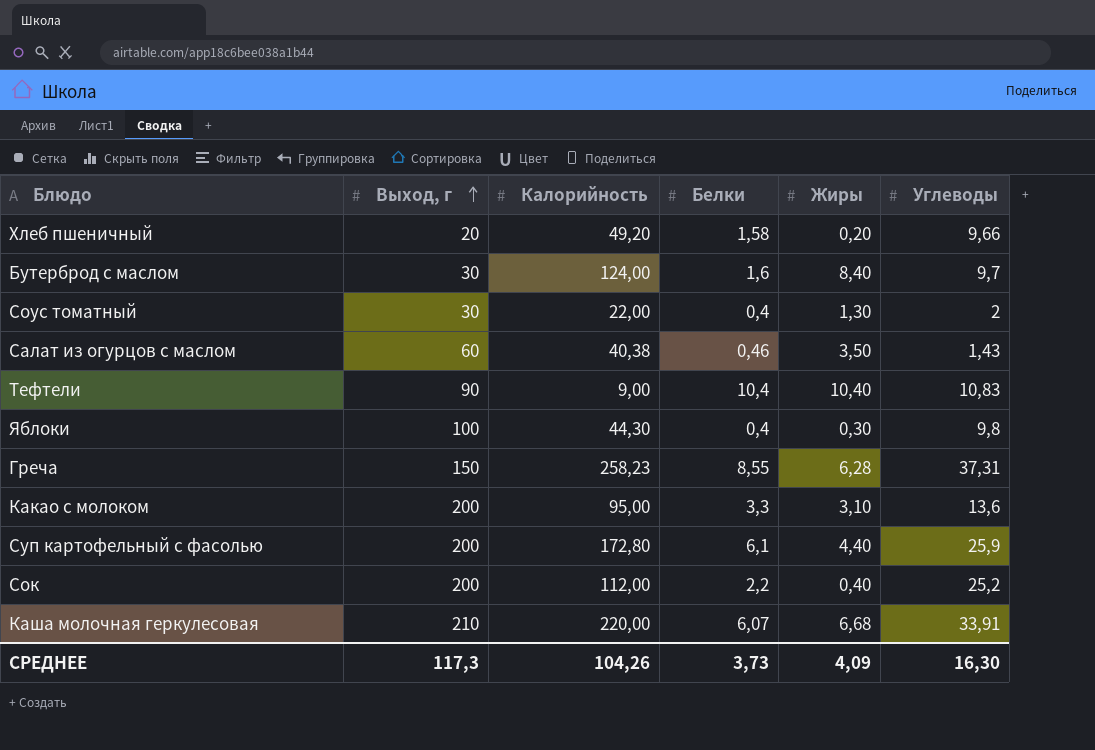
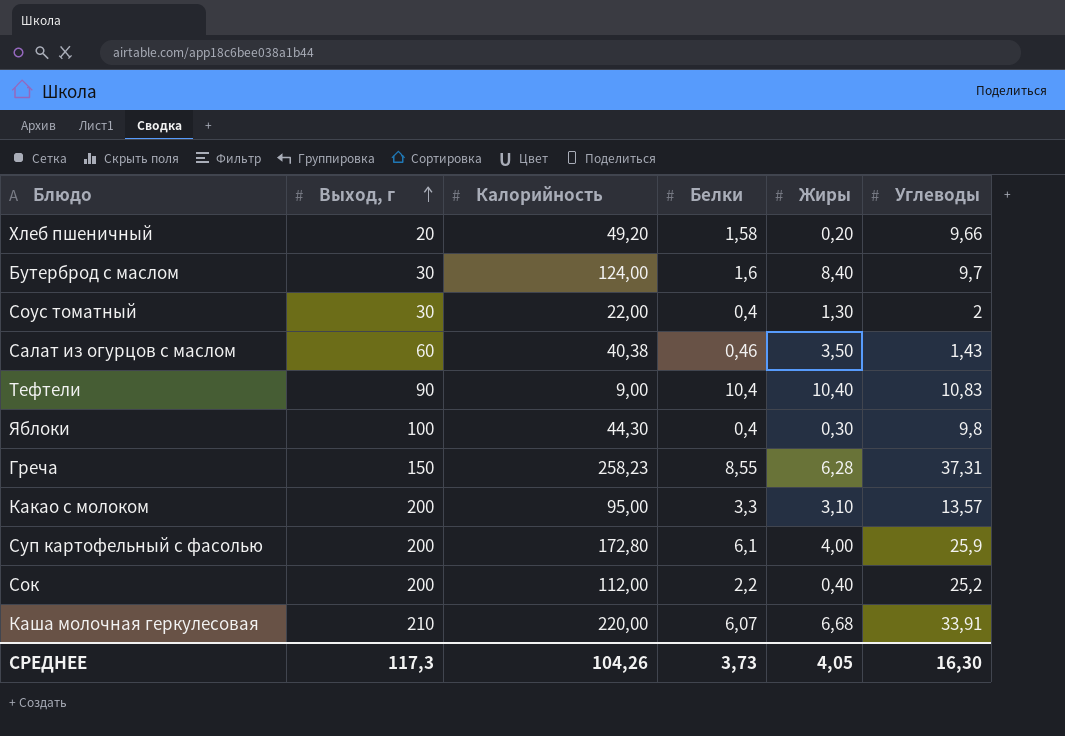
Какао с молоком | Углеводы: 13,6 -> 13,57
Суп картофельный с фасолью | Жиры: 4,40 -> 4,00
СРЕДНЕЕ | Жиры: 4,09 -> 4,05

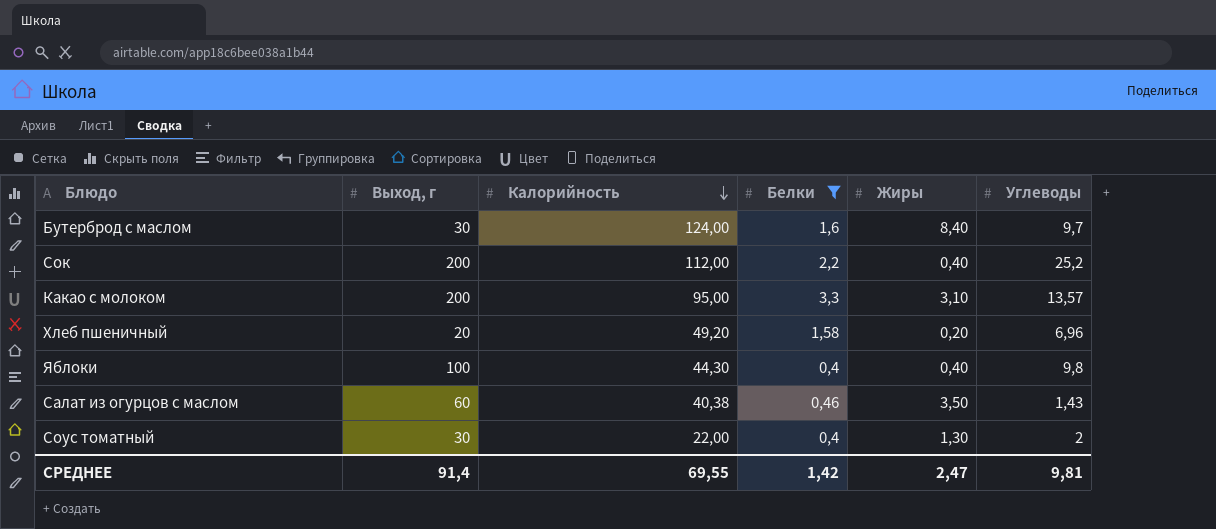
filter: none -> Белки <= 3,3
row order: Выход, г ascending -> Калорийность descending
Хлеб пшеничный | Углеводы: 9,66 -> 6,96
Яблоки | Жиры: 0,30 -> 0,40
СРЕДНЕЕ | Выход, г: 117,3 -> 91,4
СРЕДНЕЕ | Калорийность: 104,26 -> 69,55
СРЕДНЕЕ | Белки: 3,73 -> 1,42
СРЕДНЕЕ | Жиры: 4,05 -> 2,47
СРЕДНЕЕ | Углеводы: 16,30 -> 9,81

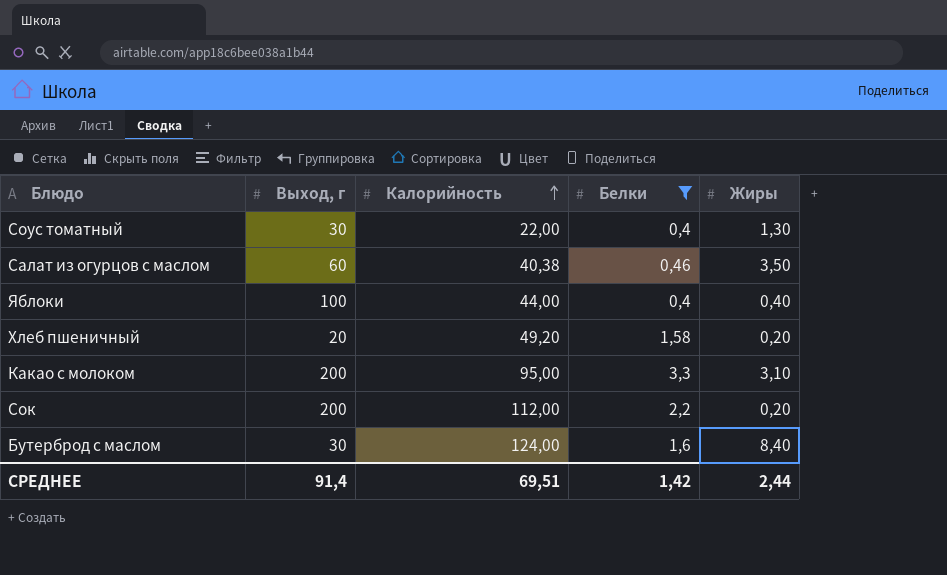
row order: Калорийность descending -> Калорийность ascending
column Углеводы | position: 6 -> none
Яблоки | Калорийность: 44,30 -> 44,00
Сок | Жиры: 0,40 -> 0,20
СРЕДНЕЕ | Калорийность: 69,55 -> 69,51
СРЕДНЕЕ | Жиры: 2,47 -> 2,44

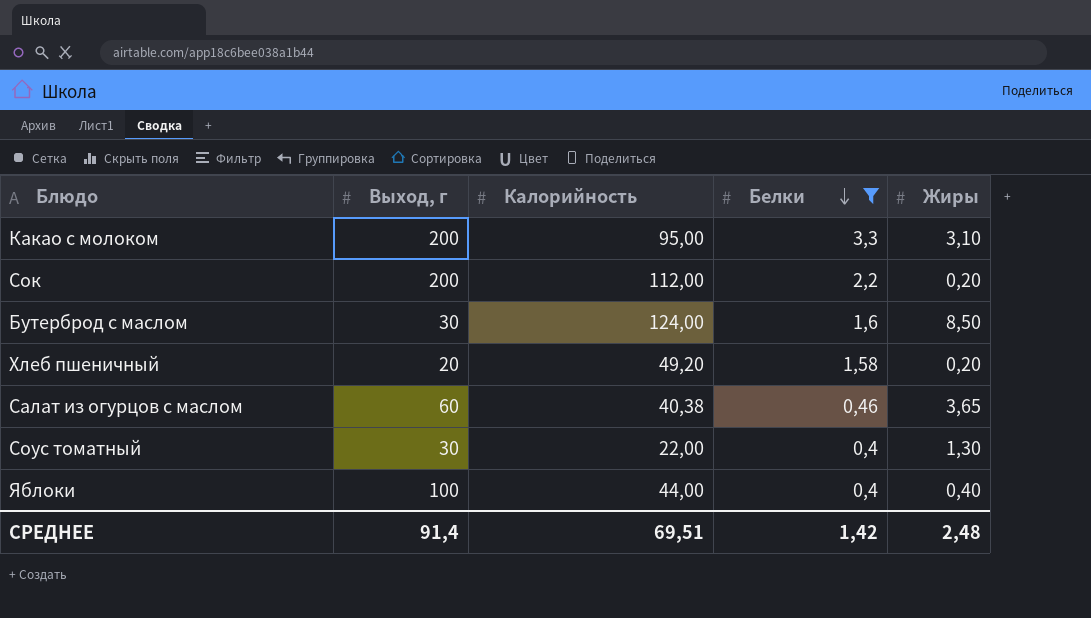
row order: Калорийность ascending -> Белки descending
Бутерброд с маслом | Жиры: 8,40 -> 8,50
Салат из огурцов с маслом | Жиры: 3,50 -> 3,65
СРЕДНЕЕ | Жиры: 2,44 -> 2,48

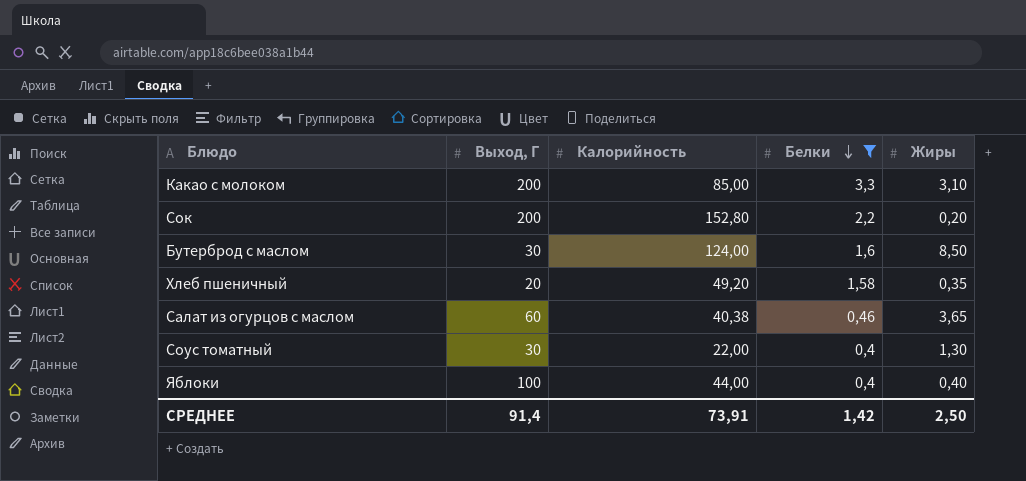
column name: Выход, г -> Выход, Г
Какао с молоком | Калорийность: 95,00 -> 85,00
Сок | Калорийность: 112,00 -> 152,80
Хлеб пшеничный | Жиры: 0,20 -> 0,35
СРЕДНЕЕ | Калорийность: 69,51 -> 73,91
СРЕДНЕЕ | Жиры: 2,48 -> 2,50

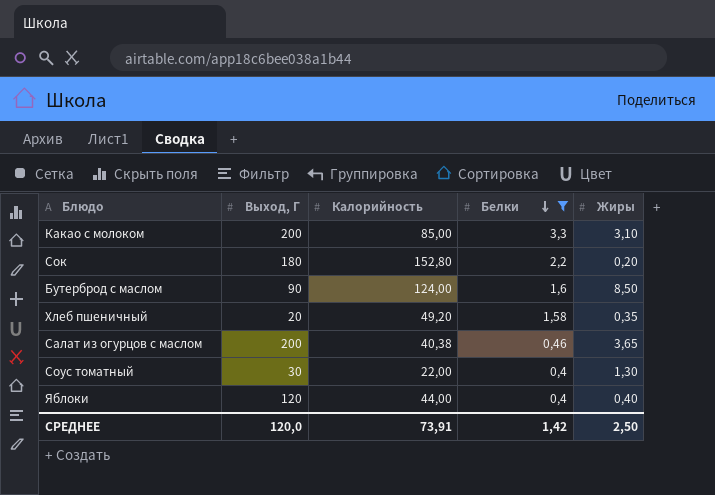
Сок | Выход, Г: 200 -> 180
Бутерброд с маслом | Выход, Г: 30 -> 90
Салат из огурцов с маслом | Выход, Г: 60 -> 200
Яблоки | Выход, Г: 100 -> 120
СРЕДНЕЕ | Выход, Г: 91,4 -> 120,0

